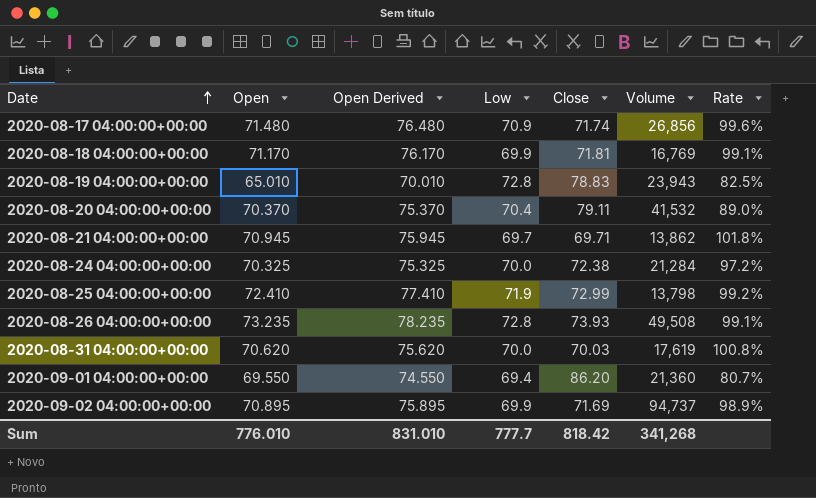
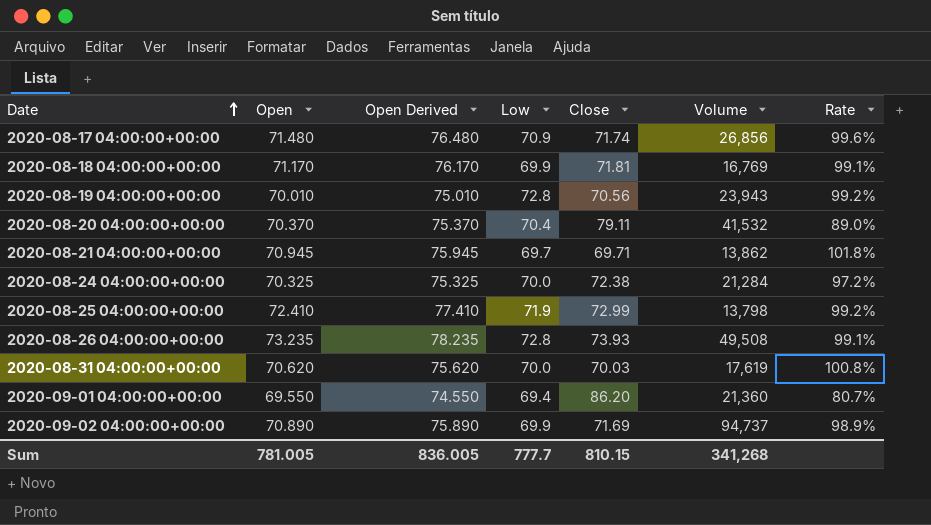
2020-08-19 04:00:00+00:00 | Open: 65.010 -> 70.010
2020-08-19 04:00:00+00:00 | Open Derived: 70.010 -> 75.010
2020-08-19 04:00:00+00:00 | Close: 78.83 -> 70.56
2020-08-19 04:00:00+00:00 | Rate: 82.5% -> 99.2%
2020-09-02 04:00:00+00:00 | Open: 70.895 -> 70.890
2020-09-02 04:00:00+00:00 | Open Derived: 75.895 -> 75.890
Sum | Open: 776.010 -> 781.005
Sum | Open Derived: 831.010 -> 836.005
Sum | Close: 818.42 -> 810.15

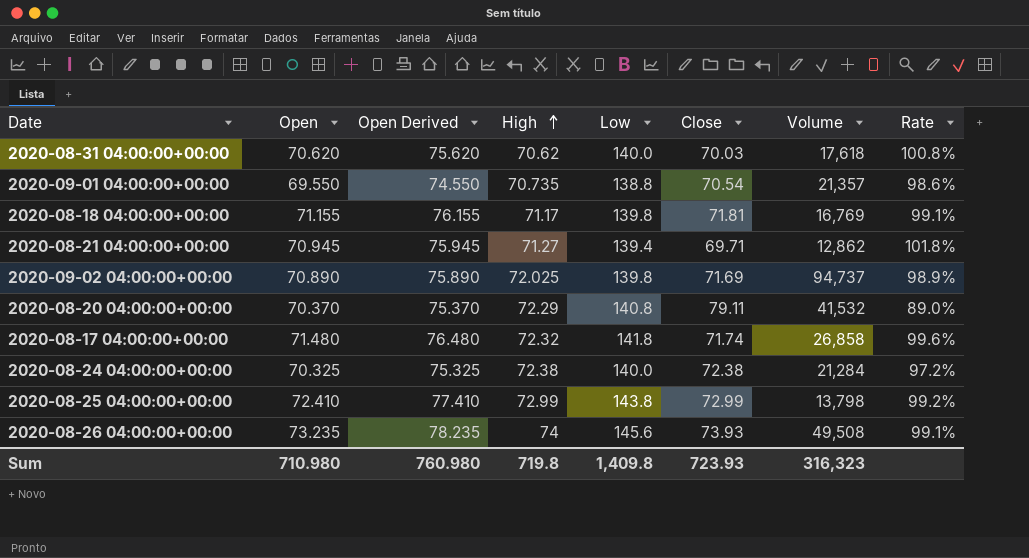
row order: Date ascending -> High ascending
column High | position: none -> 4
row 2020-08-19 04:00:00+00:00: 70.010 | 75.010 | 72.8 | 70.56 | 23,943 | 99.2% -> none
2020-08-31 04:00:00+00:00 | Low: 70.0 -> 140.0
2020-08-31 04:00:00+00:00 | Volume: 17,619 -> 17,618
2020-09-01 04:00:00+00:00 | Low: 69.4 -> 138.8
2020-09-01 04:00:00+00:00 | Close: 86.20 -> 70.54
2020-09-01 04:00:00+00:00 | Volume: 21,360 -> 21,357
2020-09-01 04:00:00+00:00 | Rate: 80.7% -> 98.6%
2020-08-18 04:00:00+00:00 | Open: 71.170 -> 71.155
2020-08-18 04:00:00+00:00 | Open Derived: 76.170 -> 76.155
2020-08-18 04:00:00+00:00 | Low: 69.9 -> 139.8
2020-08-21 04:00:00+00:00 | Low: 69.7 -> 139.4
2020-08-21 04:00:00+00:00 | Volume: 13,862 -> 12,862
2020-09-02 04:00:00+00:00 | Low: 69.9 -> 139.8
2020-08-20 04:00:00+00:00 | Low: 70.4 -> 140.8
2020-08-17 04:00:00+00:00 | Low: 70.9 -> 141.8
2020-08-17 04:00:00+00:00 | Volume: 26,856 -> 26,858
2020-08-24 04:00:00+00:00 | Low: 70.0 -> 140.0
2020-08-25 04:00:00+00:00 | Low: 71.9 -> 143.8
2020-08-26 04:00:00+00:00 | Low: 72.8 -> 145.6
Sum | Open: 781.005 -> 710.980
Sum | Open Derived: 836.005 -> 760.980
Sum | Low: 777.7 -> 1,409.8
Sum | Close: 810.15 -> 723.93
Sum | Volume: 341,268 -> 316,323

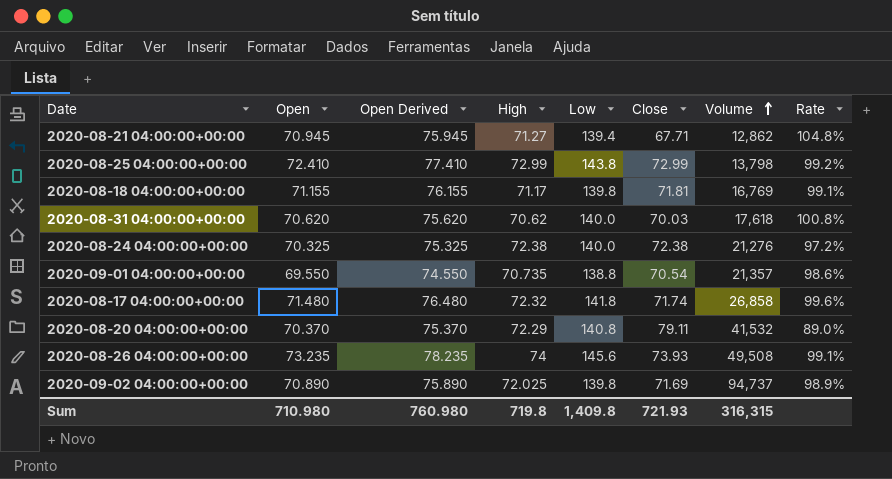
row order: High ascending -> Volume ascending
2020-08-21 04:00:00+00:00 | Close: 69.71 -> 67.71
2020-08-21 04:00:00+00:00 | Rate: 101.8% -> 104.8%
2020-08-24 04:00:00+00:00 | Volume: 21,284 -> 21,276
Sum | Close: 723.93 -> 721.93
Sum | Volume: 316,323 -> 316,315

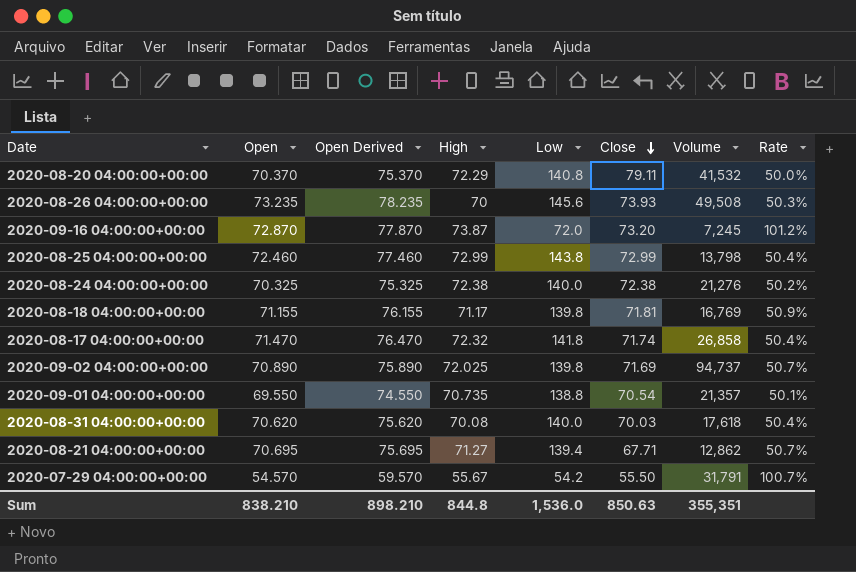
row order: Volume ascending -> Close descending
column Rate | formula: [Open] / [Close] -> [Open] / [Low]
2020-08-26 04:00:00+00:00 | High: 74 -> 70
row 2020-09-16 04:00:00+00:00: none -> 72.870 | 77.870 | 73.87 | 72.0 | 73.20 | 7,245 | 101.2%
2020-08-25 04:00:00+00:00 | Open: 72.410 -> 72.460
2020-08-25 04:00:00+00:00 | Open Derived: 77.410 -> 77.460
2020-08-17 04:00:00+00:00 | Open: 71.480 -> 71.470
2020-08-17 04:00:00+00:00 | Open Derived: 76.480 -> 76.470
2020-08-31 04:00:00+00:00 | High: 70.62 -> 70.08
2020-08-21 04:00:00+00:00 | Open: 70.945 -> 70.695
2020-08-21 04:00:00+00:00 | Open Derived: 75.945 -> 75.695
row 2020-07-29 04:00:00+00:00: none -> 54.570 | 59.570 | 55.67 | 54.2 | 55.50 | 31,791 | 100.7%
Sum | Open: 710.980 -> 838.210
Sum | Open Derived: 760.980 -> 898.210
Sum | High: 719.8 -> 844.8
Sum | Low: 1,409.8 -> 1,536.0
Sum | Close: 721.93 -> 850.63
Sum | Volume: 316,315 -> 355,351

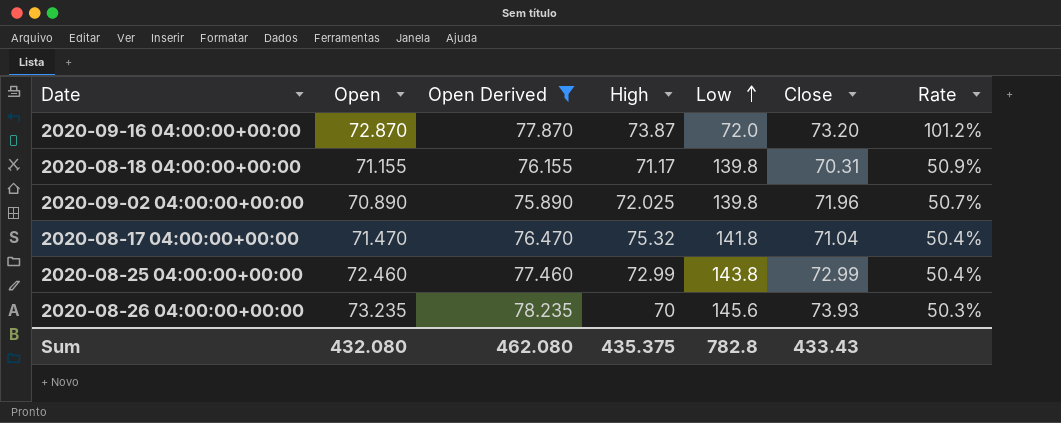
filter: none -> Open Derived >= 75.890
row order: Close descending -> Low ascending
column Volume | position: 7 -> none
2020-08-18 04:00:00+00:00 | Close: 71.81 -> 70.31
2020-09-02 04:00:00+00:00 | Close: 71.69 -> 71.96
2020-08-17 04:00:00+00:00 | High: 72.32 -> 75.32
2020-08-17 04:00:00+00:00 | Close: 71.74 -> 71.04
Sum | Open: 838.210 -> 432.080
Sum | Open Derived: 898.210 -> 462.080
Sum | High: 844.8 -> 435.375
Sum | Low: 1,536.0 -> 782.8
Sum | Close: 850.63 -> 433.43

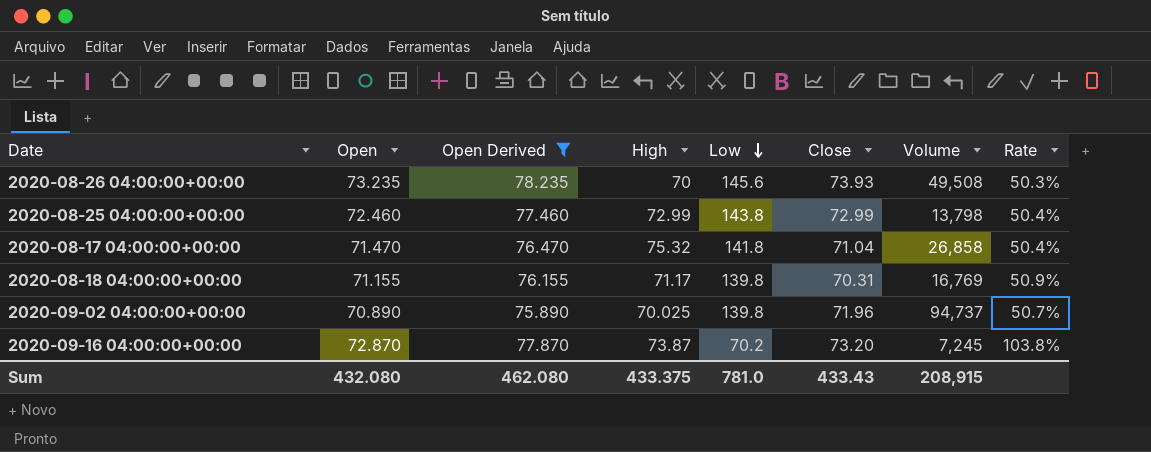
row order: Low ascending -> Low descending
column Volume | position: none -> 7
2020-09-02 04:00:00+00:00 | High: 72.025 -> 70.025
2020-09-16 04:00:00+00:00 | Low: 72.0 -> 70.2
2020-09-16 04:00:00+00:00 | Rate: 101.2% -> 103.8%
Sum | High: 435.375 -> 433.375
Sum | Low: 782.8 -> 781.0

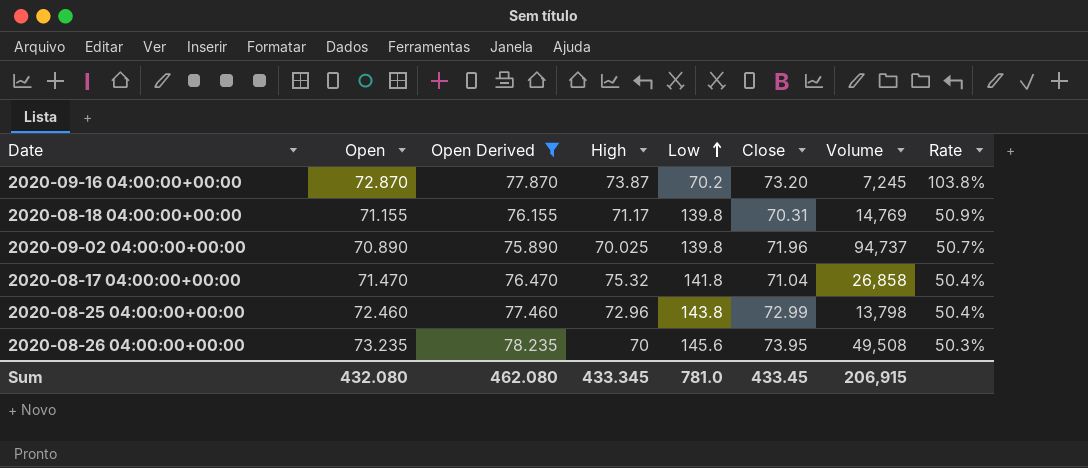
row order: Low descending -> Low ascending
2020-08-18 04:00:00+00:00 | Volume: 16,769 -> 14,769
2020-08-25 04:00:00+00:00 | High: 72.99 -> 72.96
2020-08-26 04:00:00+00:00 | Close: 73.93 -> 73.95
Sum | High: 433.375 -> 433.345
Sum | Close: 433.43 -> 433.45
Sum | Volume: 208,915 -> 206,915

